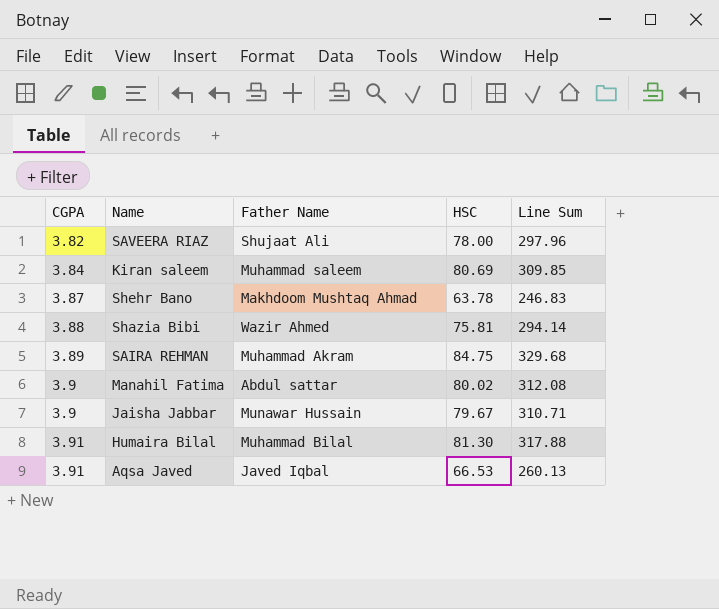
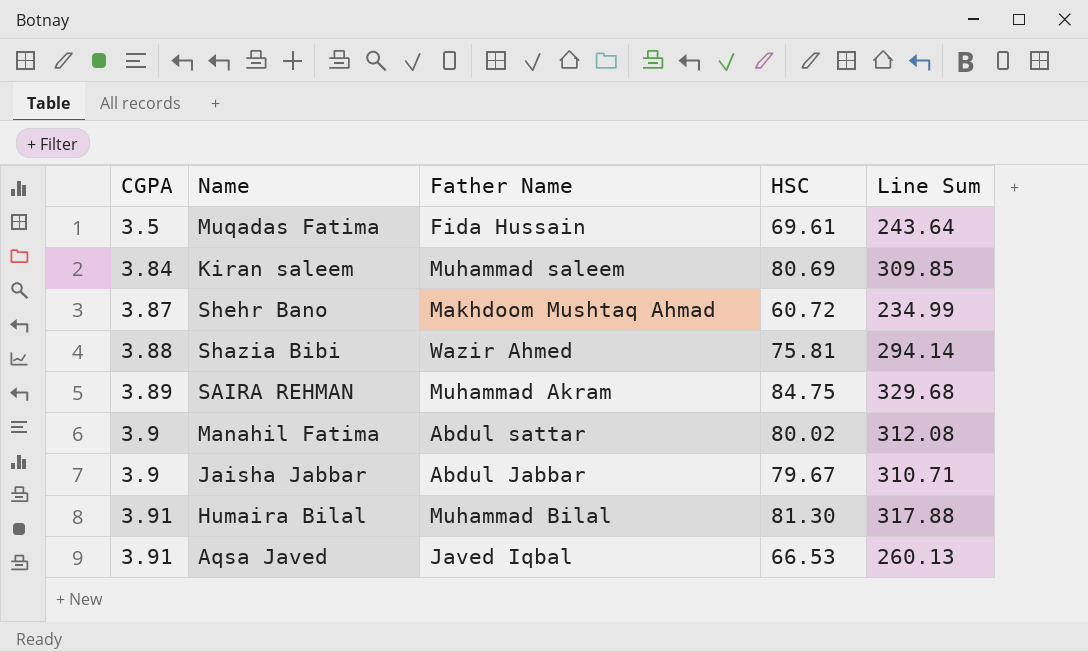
row SAVEERA RIAZ: 3.82 | Shujaat Ali | 78.00 | 297.96 -> none
row Muqadas Fatima: none -> 3.5 | Fida Hussain | 69.61 | 243.64
Shehr Bano | HSC: 63.78 -> 60.72
Shehr Bano | Line Sum: 246.83 -> 234.99
Jaisha Jabbar | Father Name: Munawar Hussain -> Abdul Jabbar

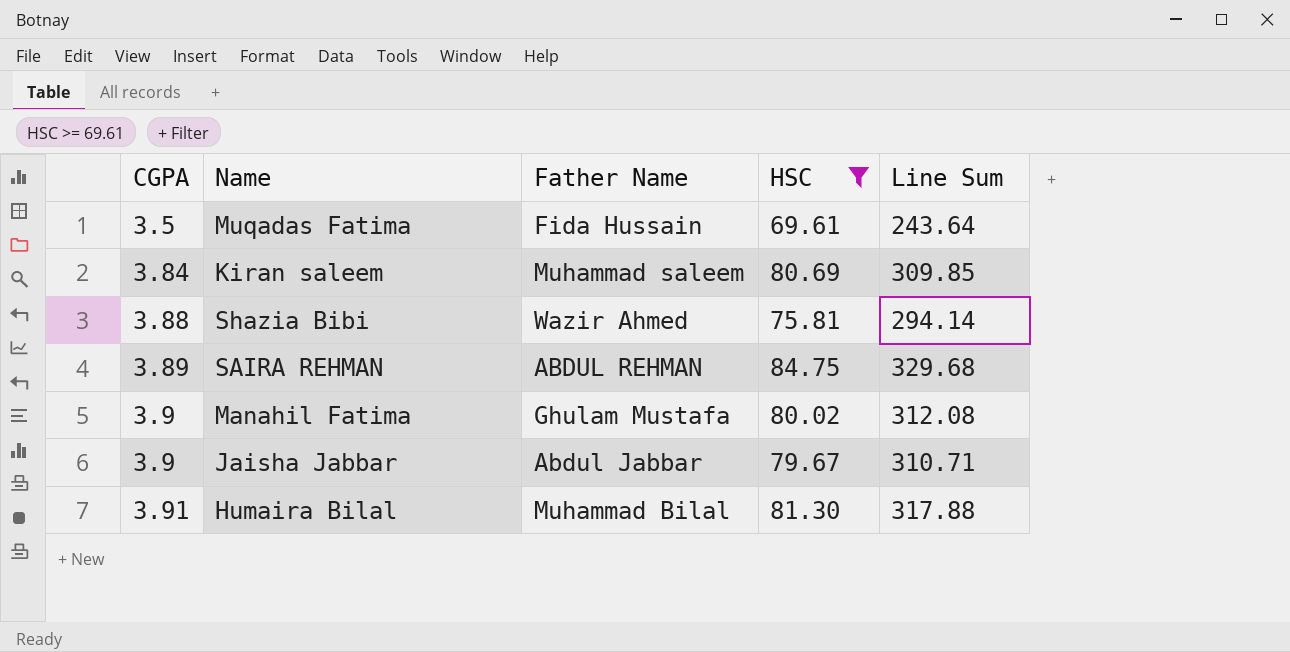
filter: none -> HSC >= 69.61
SAIRA REHMAN | Father Name: Muhammad Akram -> ABDUL REHMAN
Manahil Fatima | Father Name: Abdul sattar -> Ghulam Mustafa

